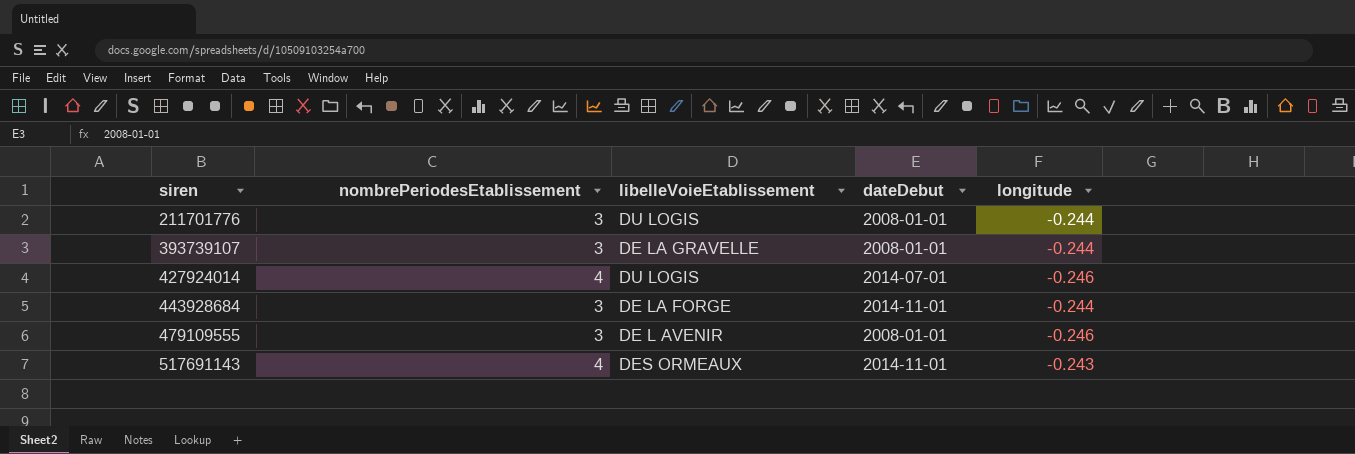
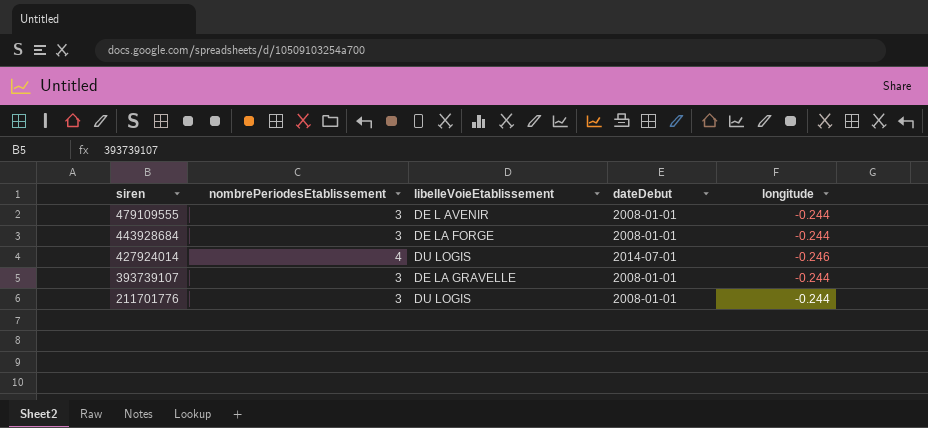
row order: siren ascending -> siren descending
row 517691143: 4 | DES ORMEAUX | 2014-11-01 | -0.243 -> none
479109555 | longitude: -0.246 -> -0.244
443928684 | dateDebut: 2014-11-01 -> 2008-01-01

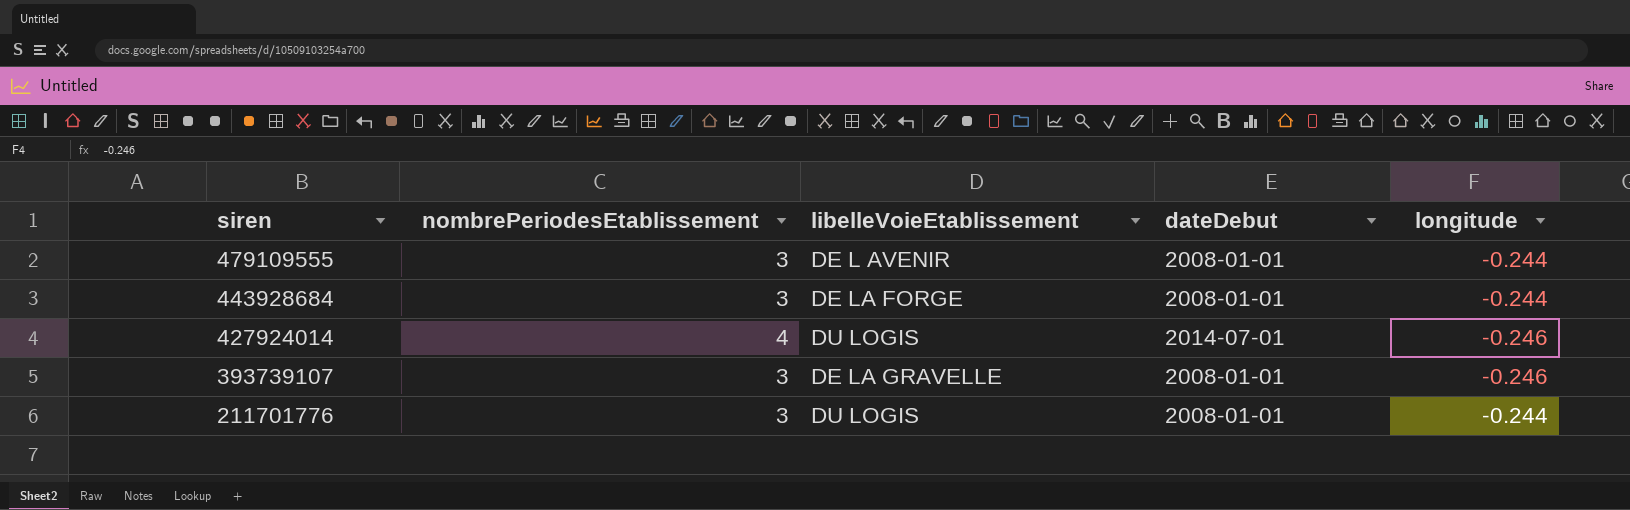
393739107 | longitude: -0.244 -> -0.246

